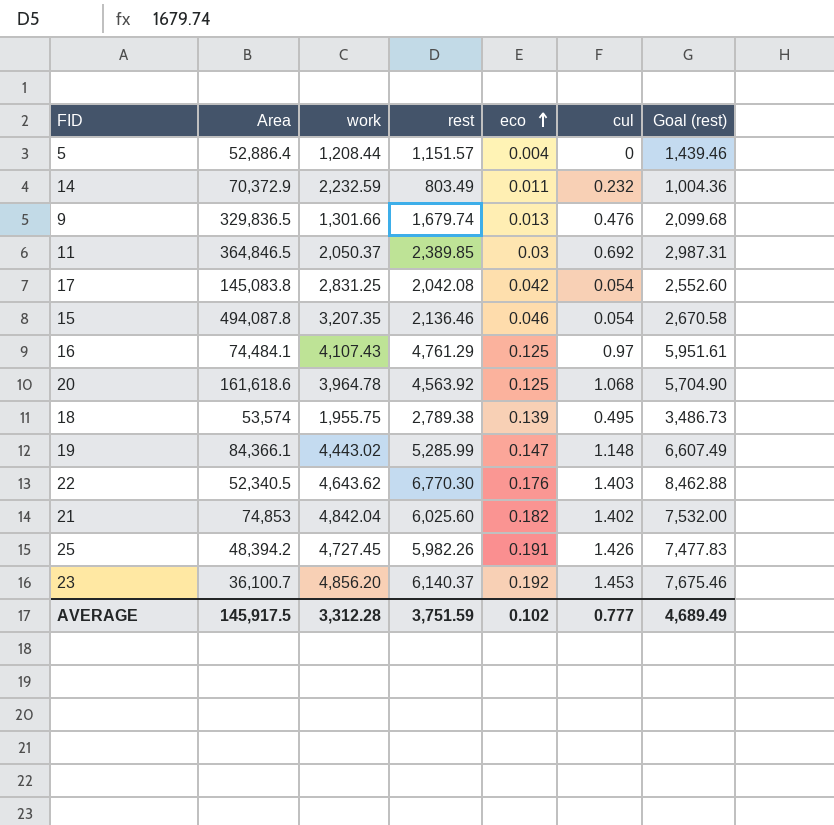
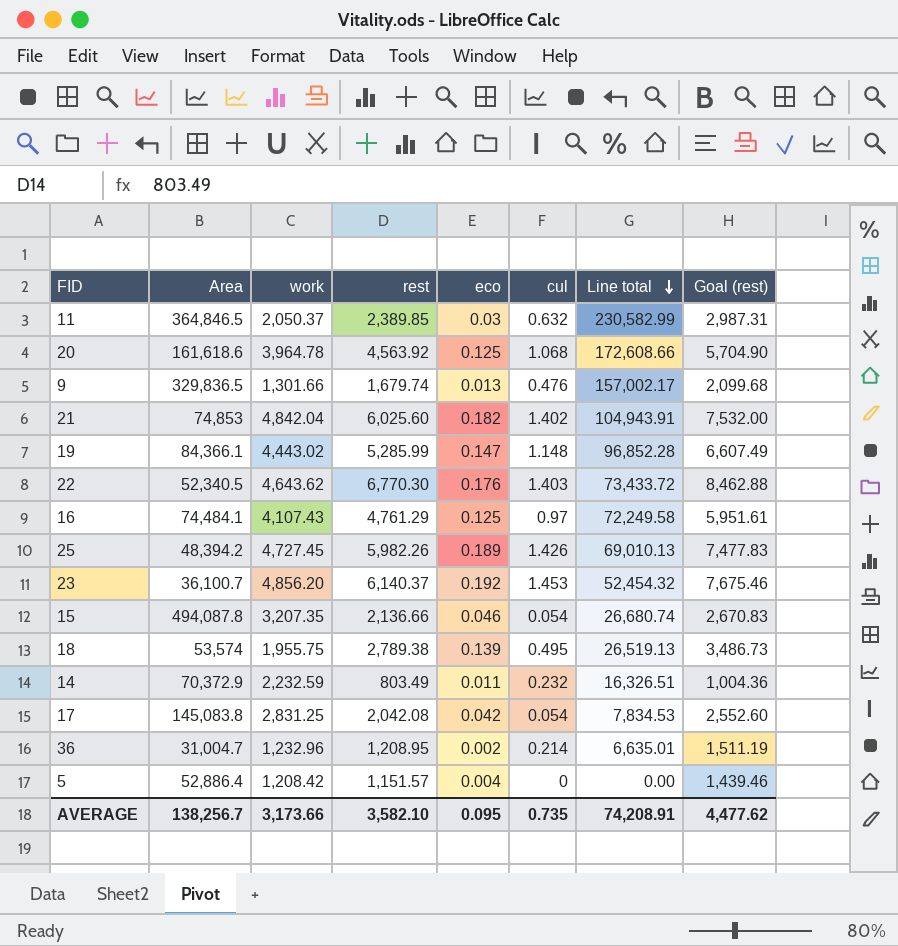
row order: eco ascending -> Line total descending
column Line total | formula: none -> [Area] * [cul]
11 | cul: 0.692 -> 0.632
25 | eco: 0.191 -> 0.189
15 | rest: 2,136.46 -> 2,136.66
15 | Goal (rest): 2,670.58 -> 2,670.83
row 36: none -> 31,004.7 | 1,232.96 | 1,208.95 | 0.002 | 0.214 | 6,635.01 | 1,511.19
5 | work: 1,208.44 -> 1,208.42
AVERAGE | Area: 145,917.5 -> 138,256.7
AVERAGE | work: 3,312.28 -> 3,173.66
AVERAGE | rest: 3,751.59 -> 3,582.10
AVERAGE | eco: 0.102 -> 0.095
AVERAGE | cul: 0.777 -> 0.735
AVERAGE | Goal (rest): 4,689.49 -> 4,477.62

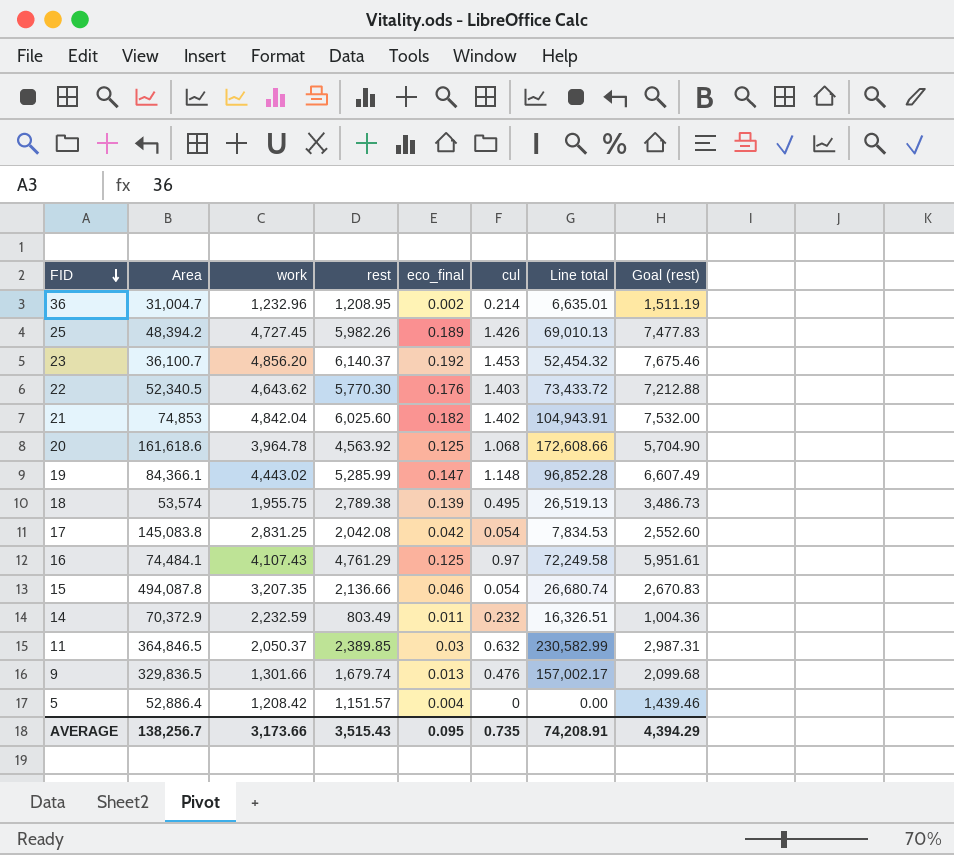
row order: Line total descending -> FID descending
column name: eco -> eco_final
22 | rest: 6,770.30 -> 5,770.30
22 | Goal (rest): 8,462.88 -> 7,212.88
AVERAGE | rest: 3,582.10 -> 3,515.43
AVERAGE | Goal (rest): 4,477.62 -> 4,394.29

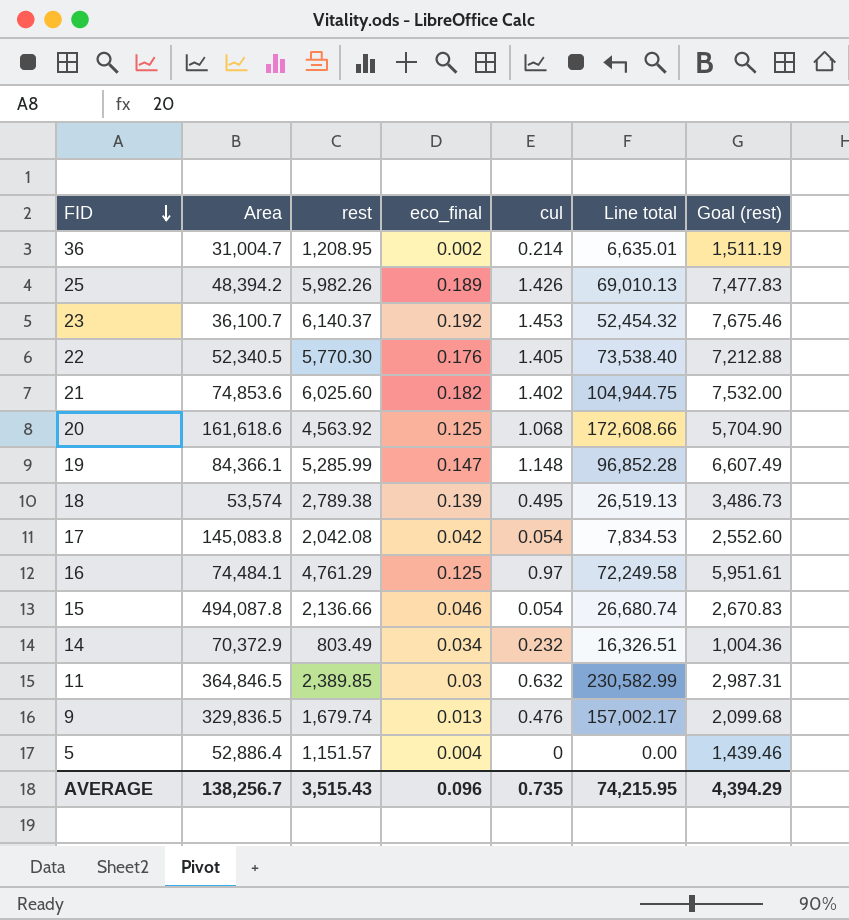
column work | position: 3 -> none
22 | cul: 1.403 -> 1.405
22 | Line total: 73,433.72 -> 73,538.40
21 | Area: 74,853 -> 74,853.6
21 | Line total: 104,943.91 -> 104,944.75
14 | eco_final: 0.011 -> 0.034
AVERAGE | eco_final: 0.095 -> 0.096
AVERAGE | Line total: 74,208.91 -> 74,215.95

